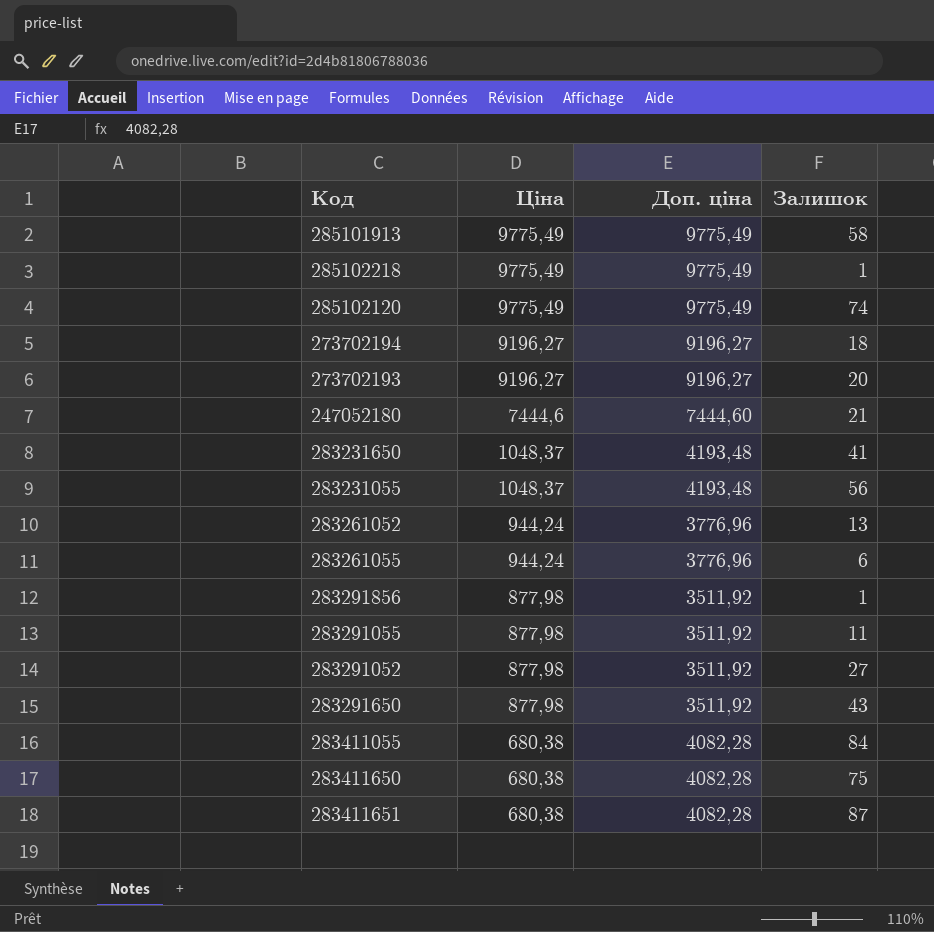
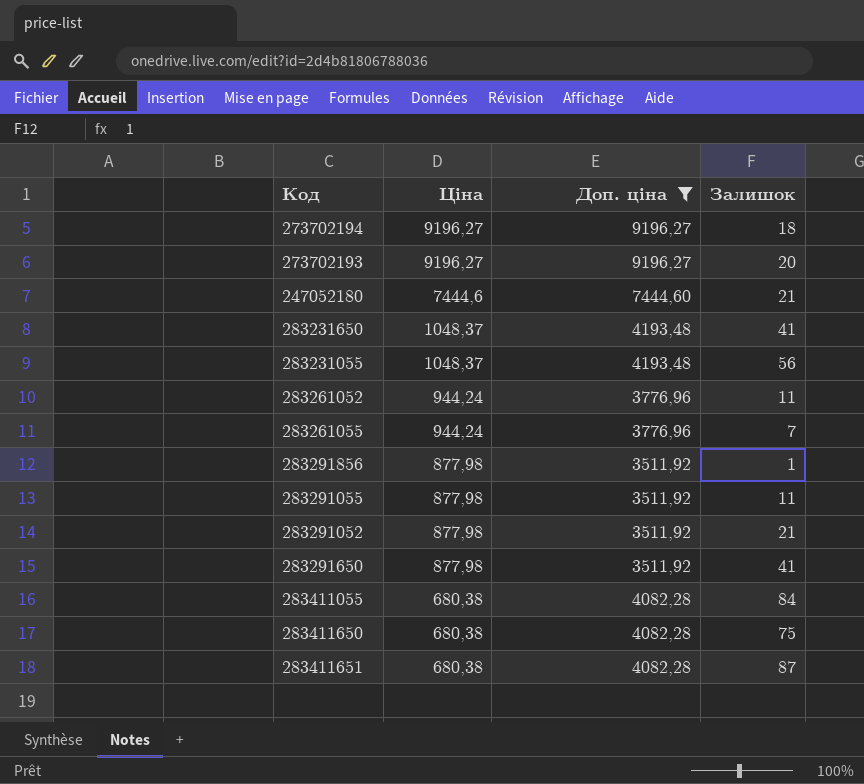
filter: none -> Доп. ціна != 9775,49
283261052 | Залишок: 13 -> 11
283261055 | Залишок: 6 -> 7
283291052 | Залишок: 27 -> 21
283291650 | Залишок: 43 -> 41

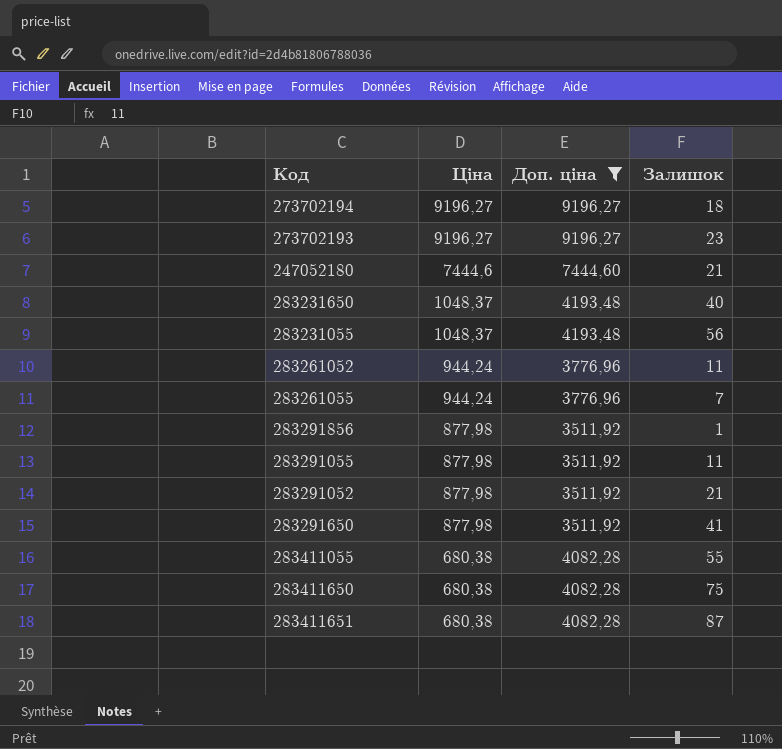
273702193 | Залишок: 20 -> 23
283231650 | Залишок: 41 -> 40
283411055 | Залишок: 84 -> 55

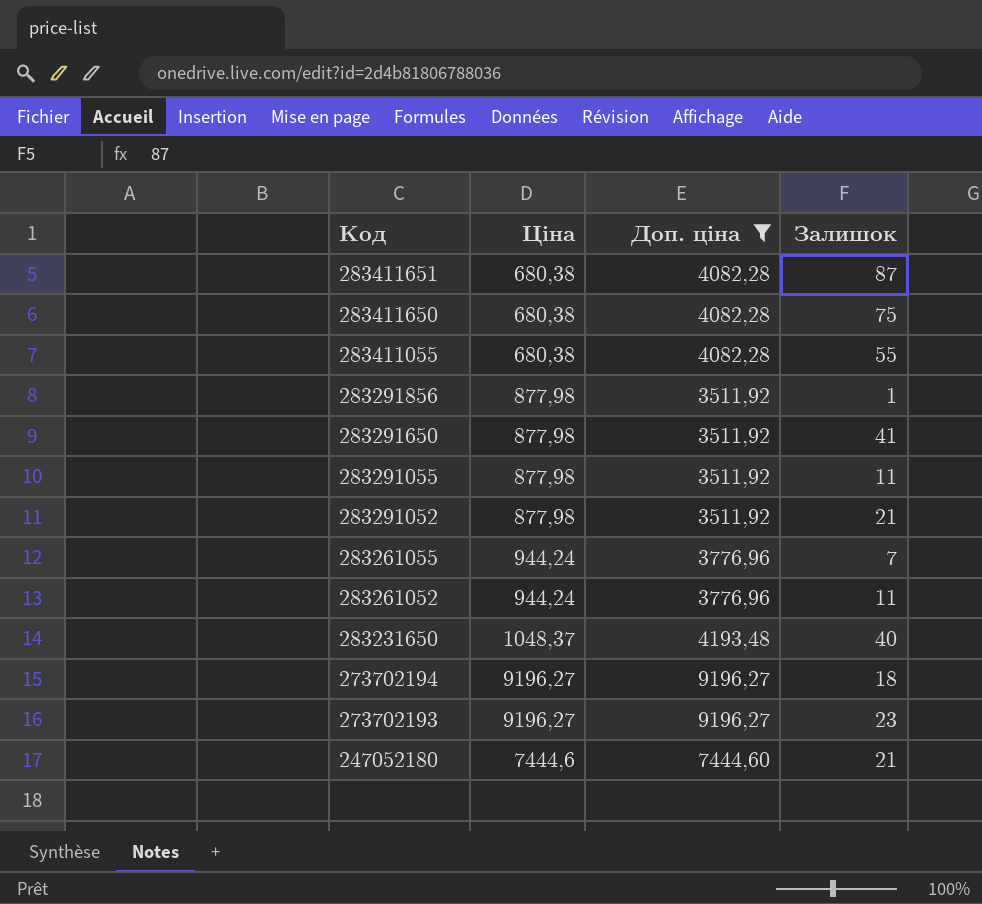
row order: Ціна descending -> Код descending
row 283231055: 1048,37 | 4193,48 | 56 -> none

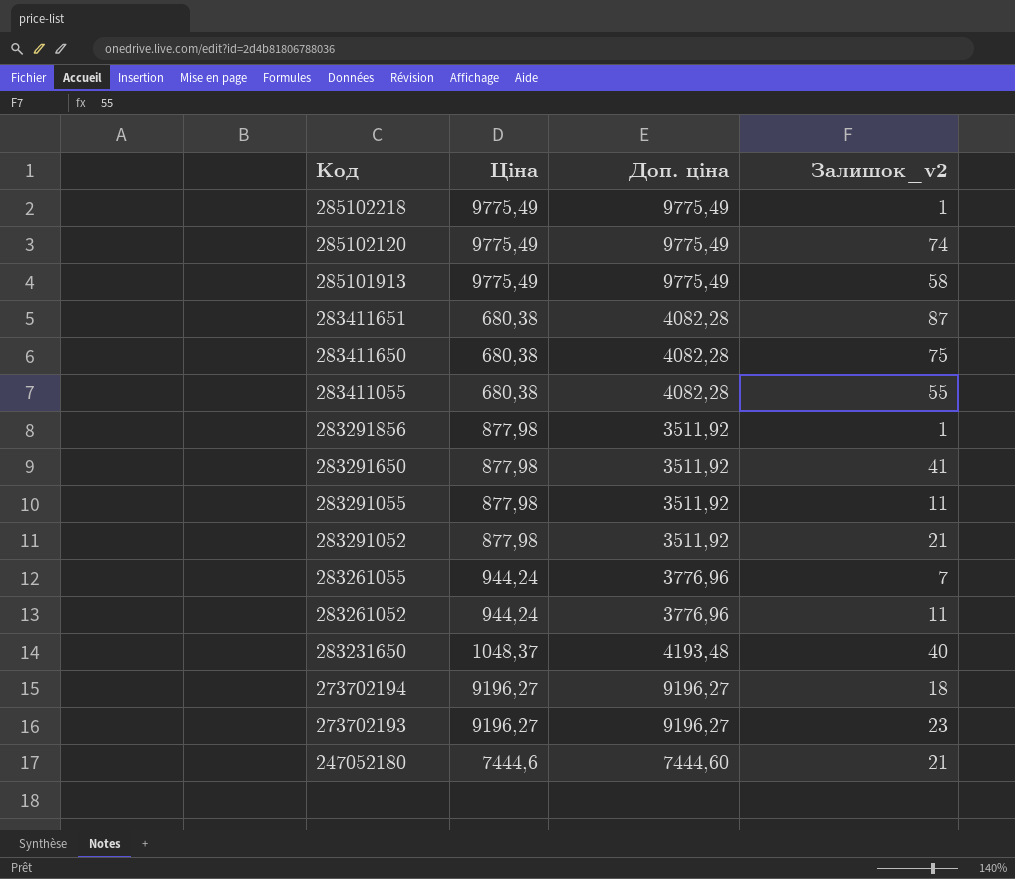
filter: Доп. ціна != 9775,49 -> none
column name: Залишок -> Залишок_v2

